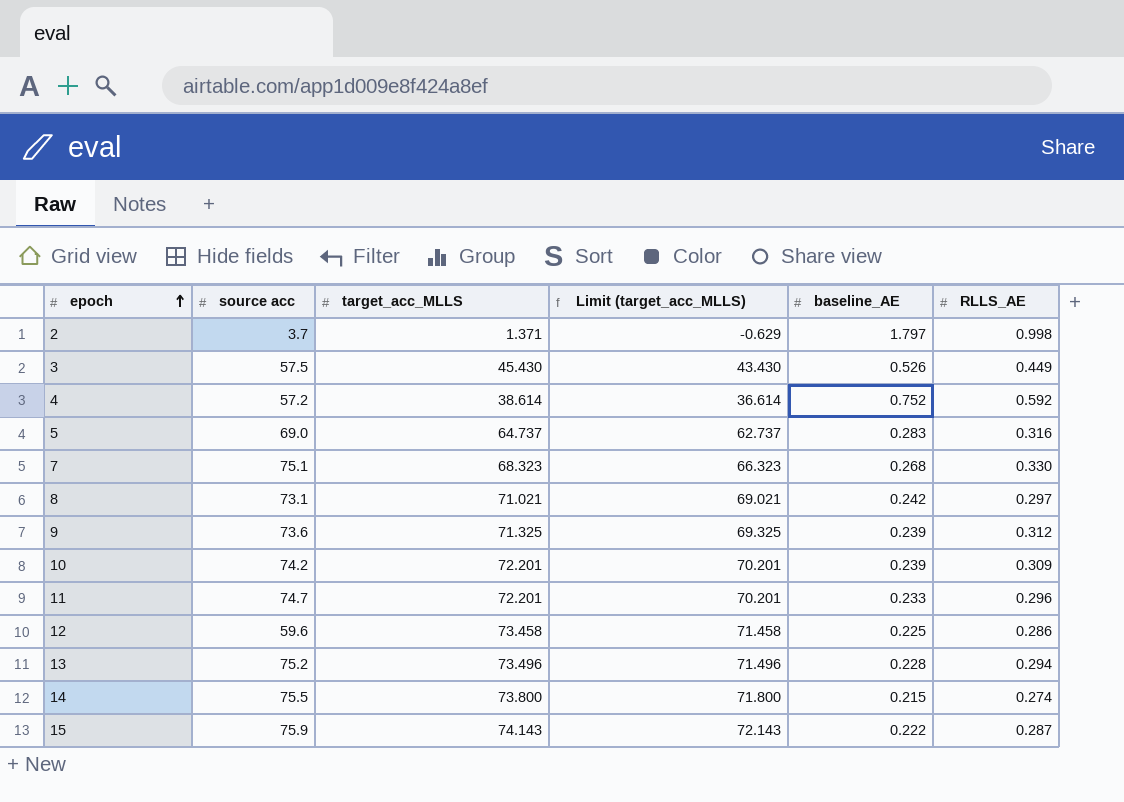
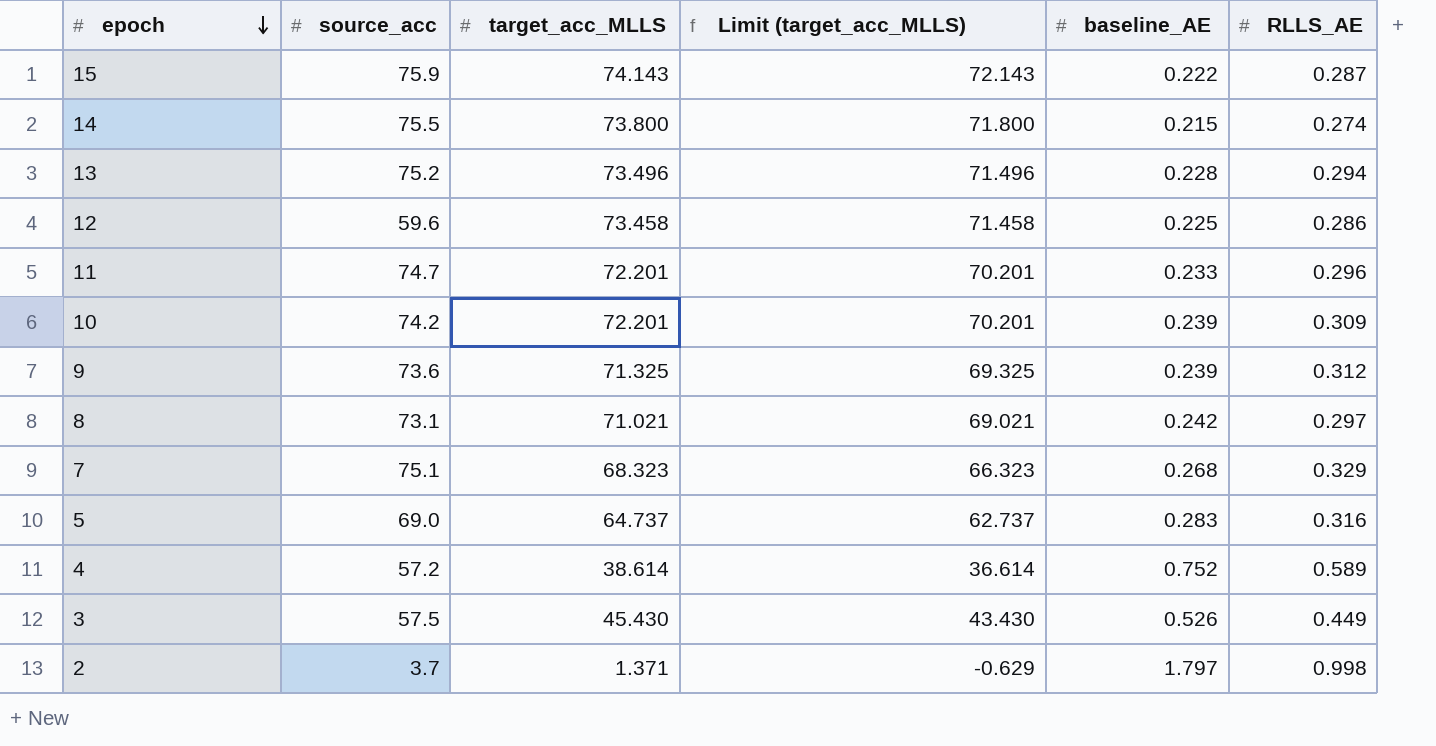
row order: epoch ascending -> epoch descending
column name: source acc -> source_acc
7 | RLLS_AE: 0.330 -> 0.329
4 | RLLS_AE: 0.592 -> 0.589

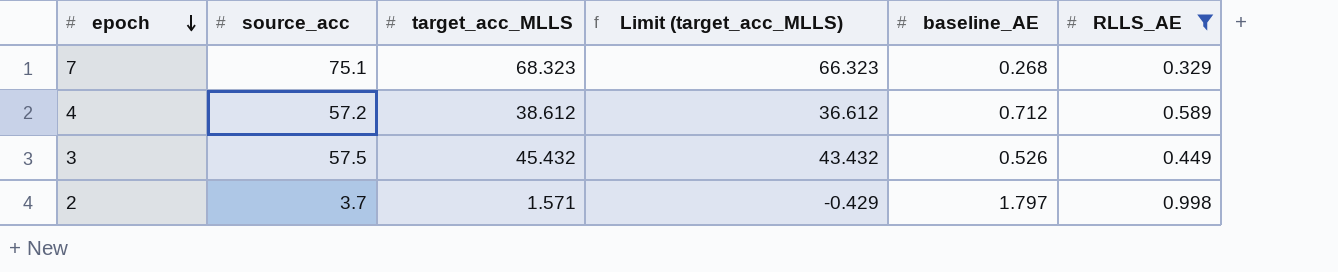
filter: none -> RLLS_AE >= 0.329
4 | target_acc_MLLS: 38.614 -> 38.612
4 | Limit (target_acc_MLLS): 36.614 -> 36.612
4 | baseline_AE: 0.752 -> 0.712
3 | target_acc_MLLS: 45.430 -> 45.432
3 | Limit (target_acc_MLLS): 43.430 -> 43.432
2 | target_acc_MLLS: 1.371 -> 1.571
2 | Limit (target_acc_MLLS): -0.629 -> -0.429

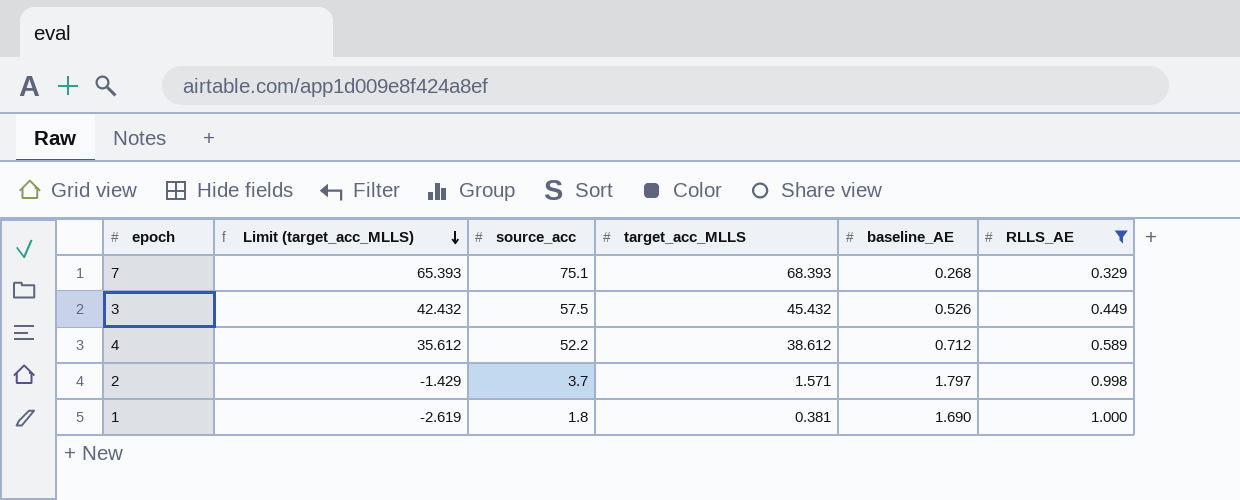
row order: epoch descending -> Limit (target_acc_MLLS) descending
column Limit (target_acc_MLLS) | formula: [target_acc_MLLS] - 2 -> [target_acc_MLLS] - 3
column Limit (target_acc_MLLS) | position: 4 -> 2
7 | target_acc_MLLS: 68.323 -> 68.393
4 | source_acc: 57.2 -> 52.2
row 1: none -> -2.619 | 1.8 | 0.381 | 1.690 | 1.000

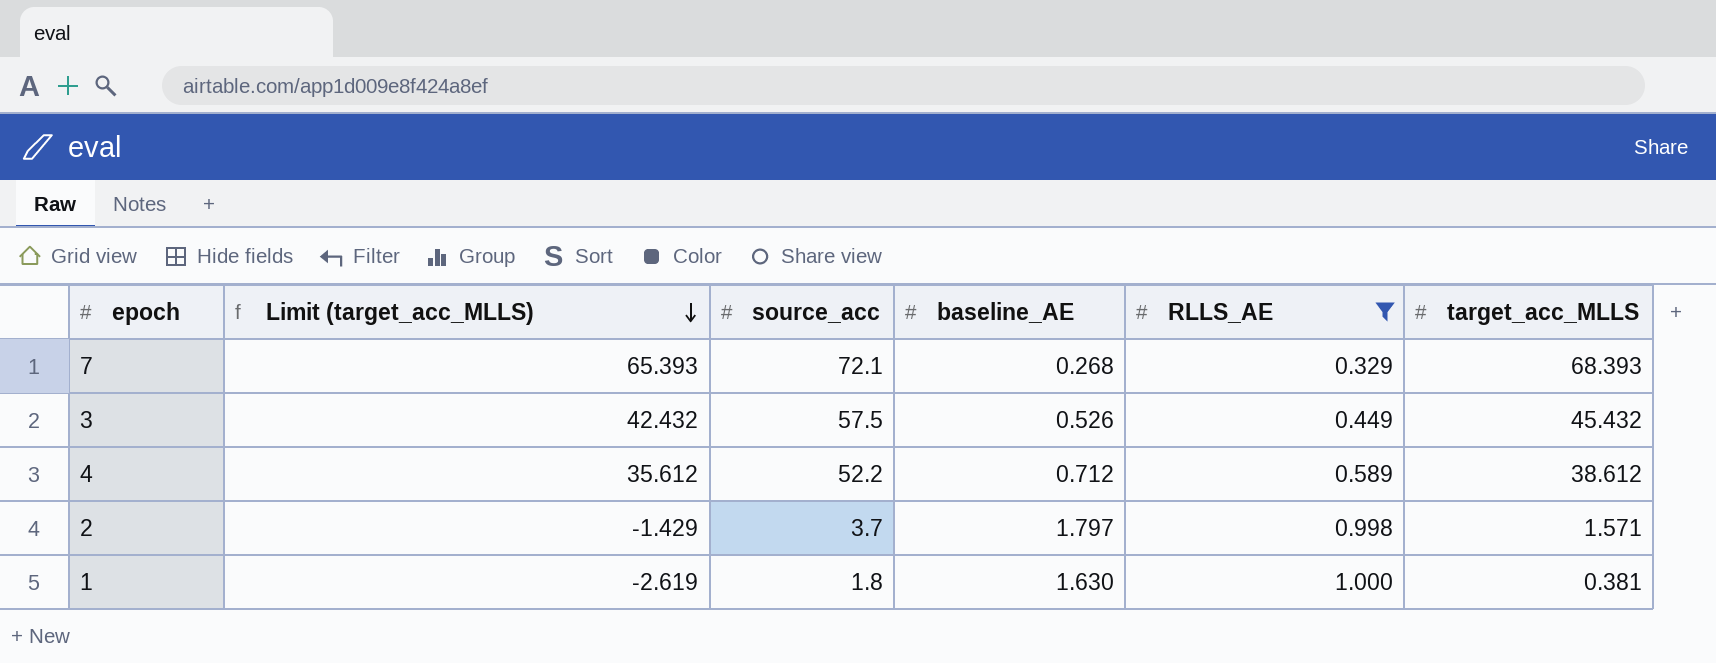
column target_acc_MLLS | position: 4 -> 6
7 | source_acc: 75.1 -> 72.1
1 | baseline_AE: 1.690 -> 1.630

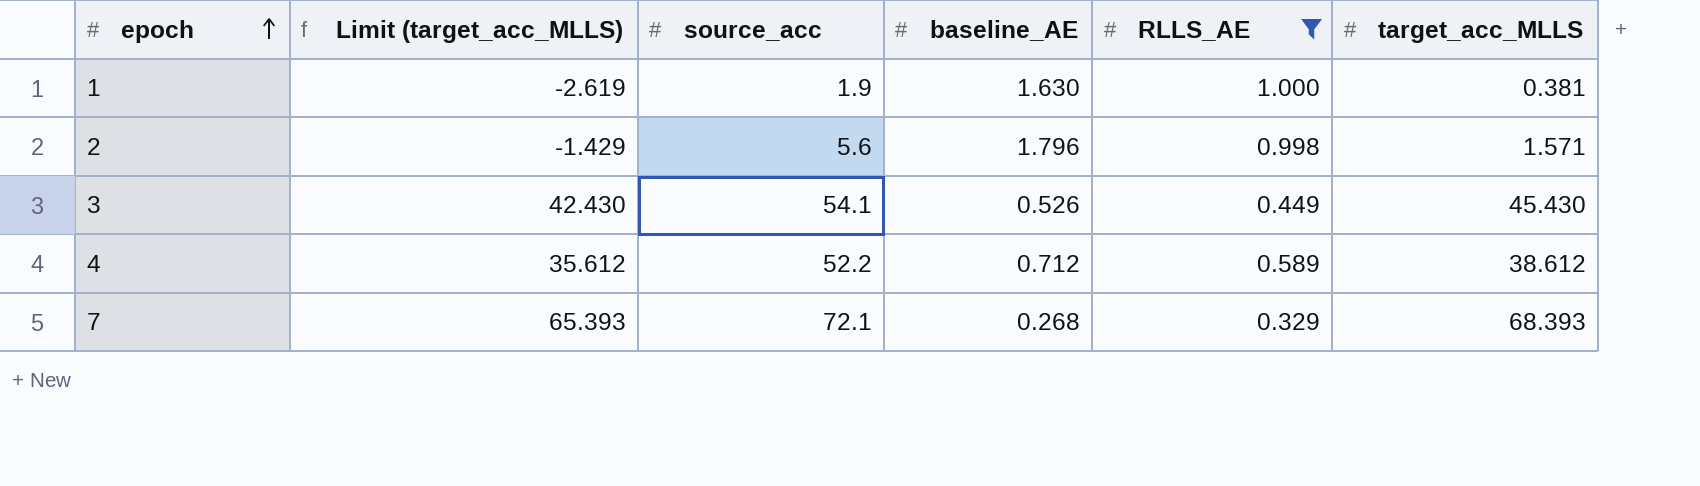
row order: Limit (target_acc_MLLS) descending -> epoch ascending
1 | source_acc: 1.8 -> 1.9
2 | source_acc: 3.7 -> 5.6
2 | baseline_AE: 1.797 -> 1.796
3 | Limit (target_acc_MLLS): 42.432 -> 42.430
3 | source_acc: 57.5 -> 54.1
3 | target_acc_MLLS: 45.432 -> 45.430

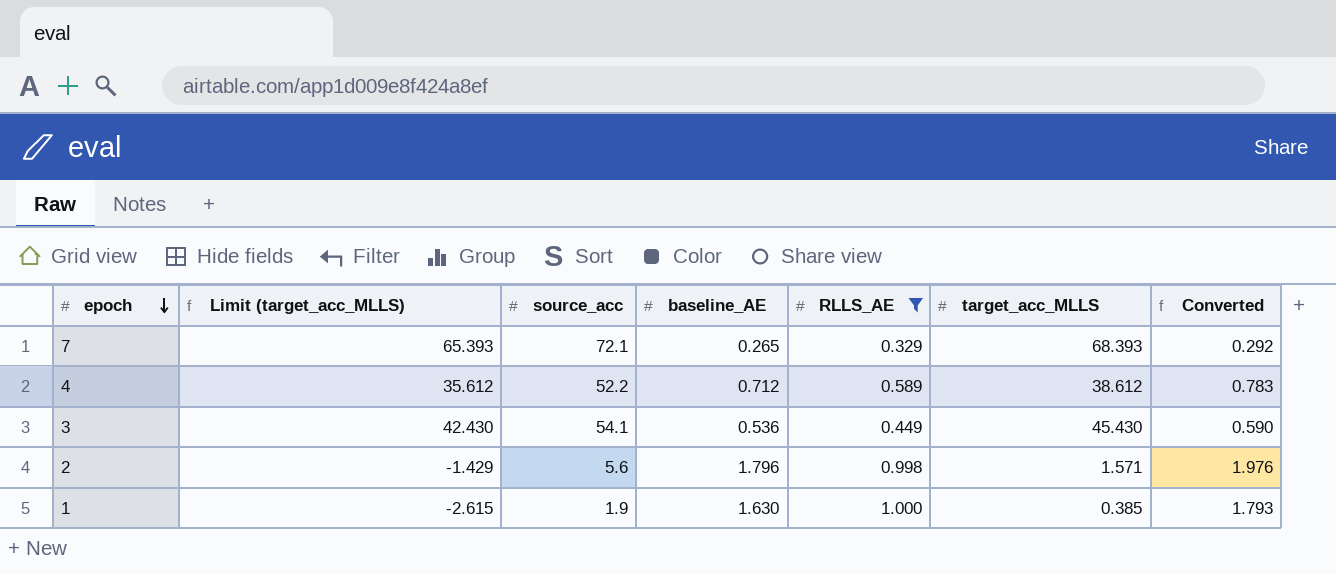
row order: epoch ascending -> epoch descending
column Converted | formula: none -> [baseline_AE] * 1.1
7 | baseline_AE: 0.268 -> 0.265
3 | baseline_AE: 0.526 -> 0.536
1 | Limit (target_acc_MLLS): -2.619 -> -2.615
1 | target_acc_MLLS: 0.381 -> 0.385

